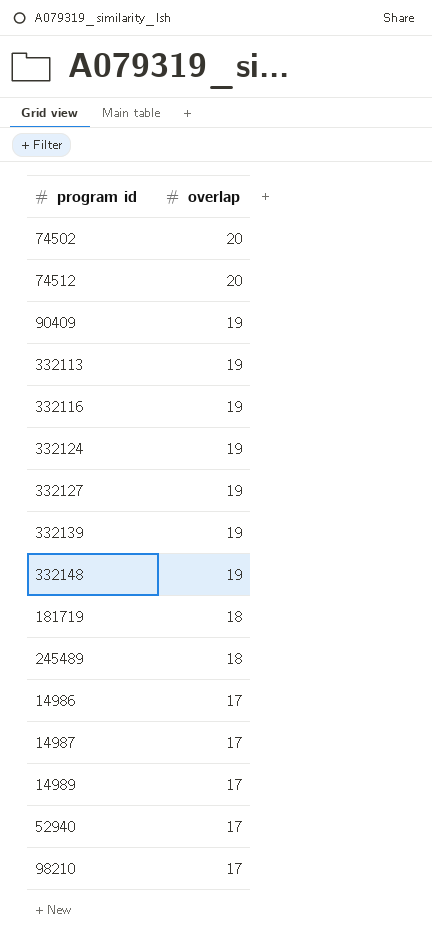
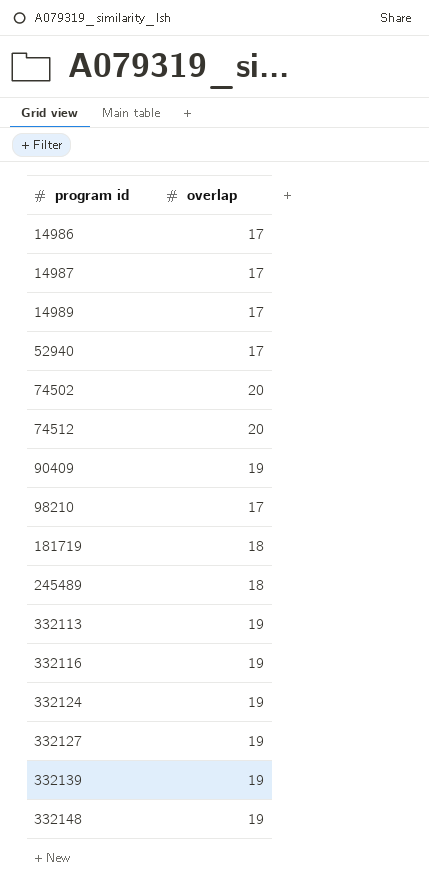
row order: overlap descending -> program id ascending

